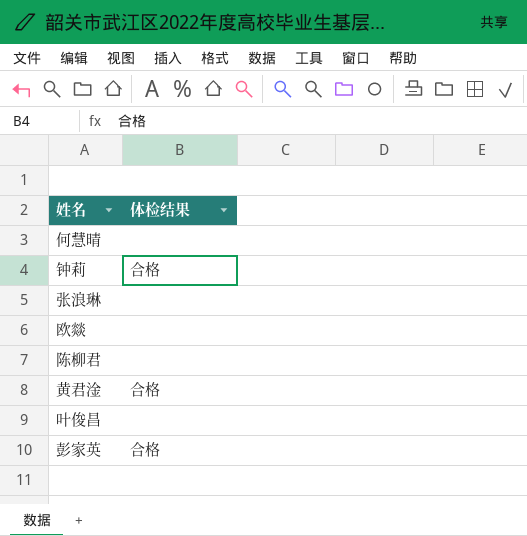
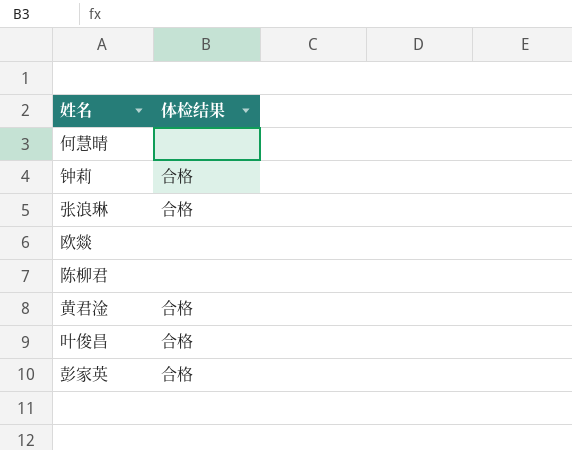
张浪琳 | 体检结果: none -> 合格
叶俊昌 | 体检结果: none -> 合格

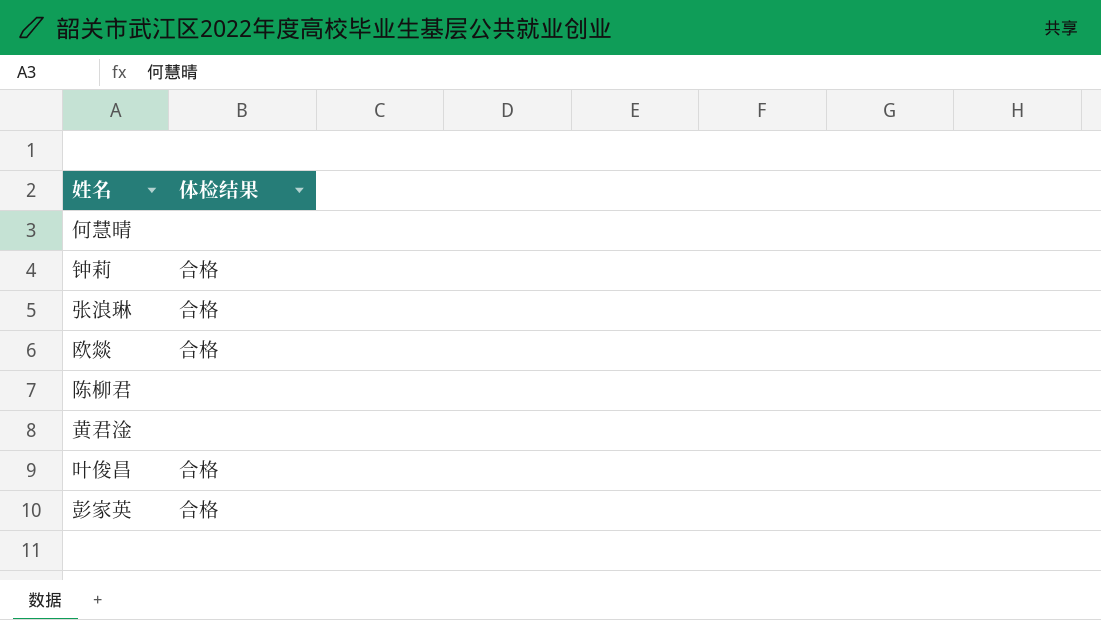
欧燚 | 体检结果: none -> 合格
黄君淦 | 体检结果: 合格 -> none

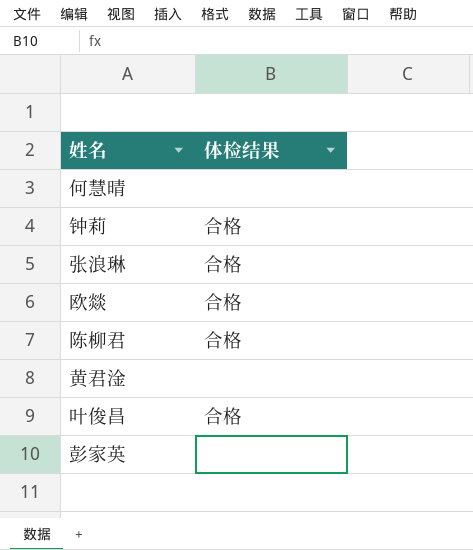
陈柳君 | 体检结果: none -> 合格
彭家英 | 体检结果: 合格 -> none

